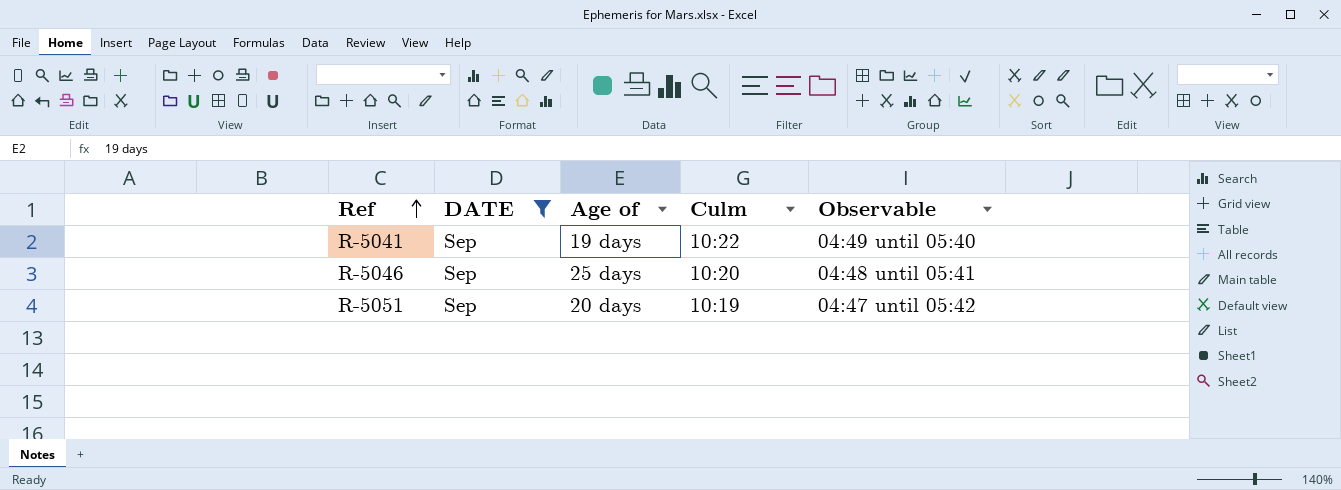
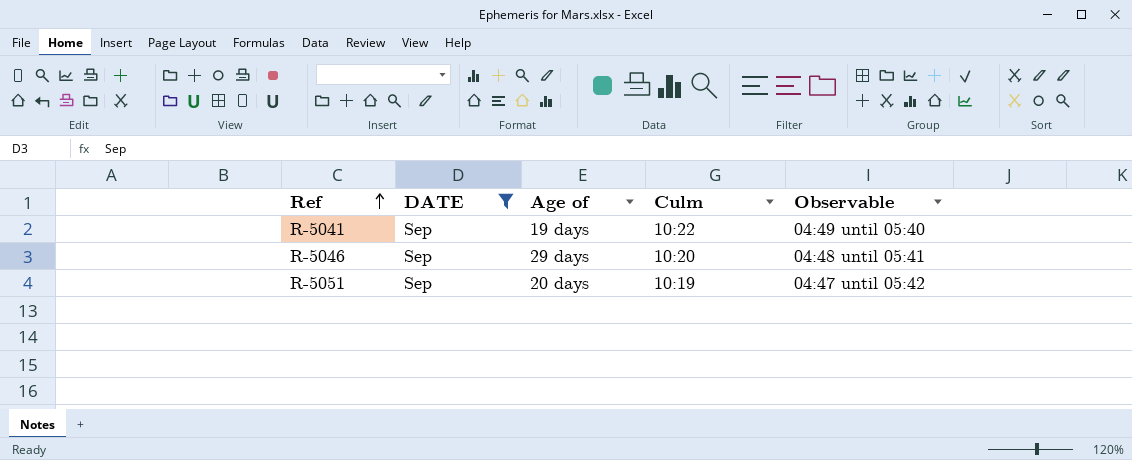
R-5046 | Age of: 25 days -> 29 days

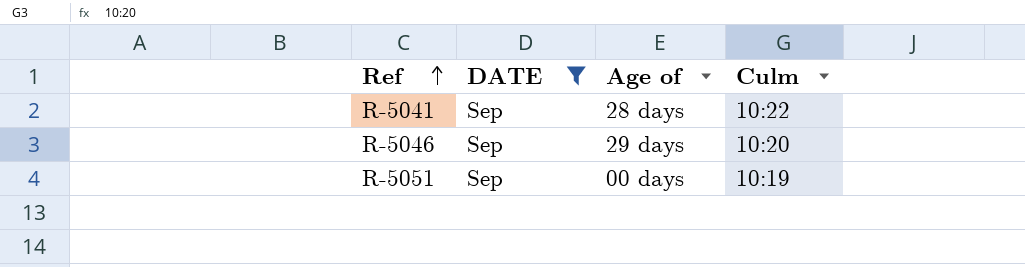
column Observable | position: 5 -> none
R-5041 | Age of: 19 days -> 28 days
R-5051 | Age of: 20 days -> 00 days

